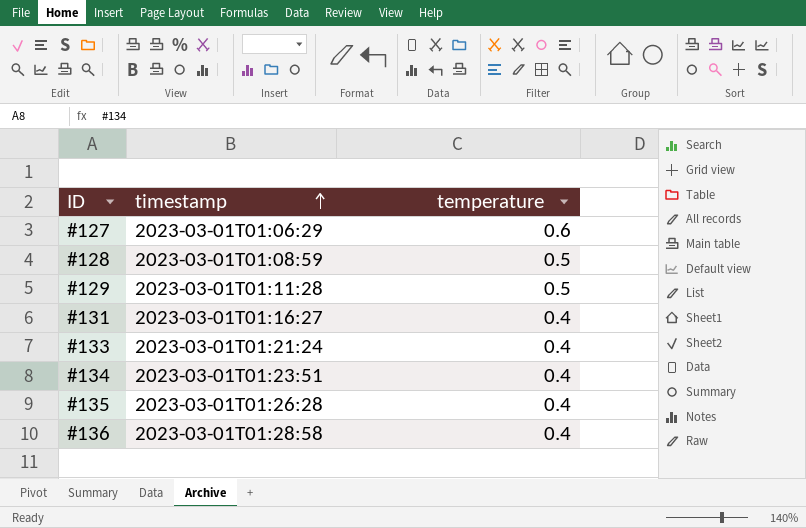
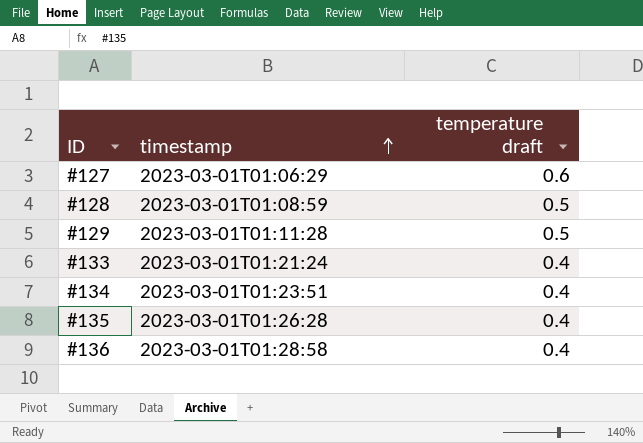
column name: temperature -> temperature draft
row #131: 2023-03-01T01:16:27 | 0.4 -> none

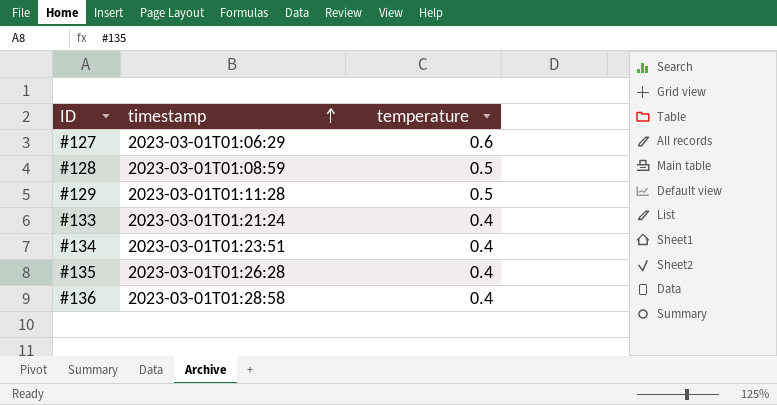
column name: temperature draft -> temperature

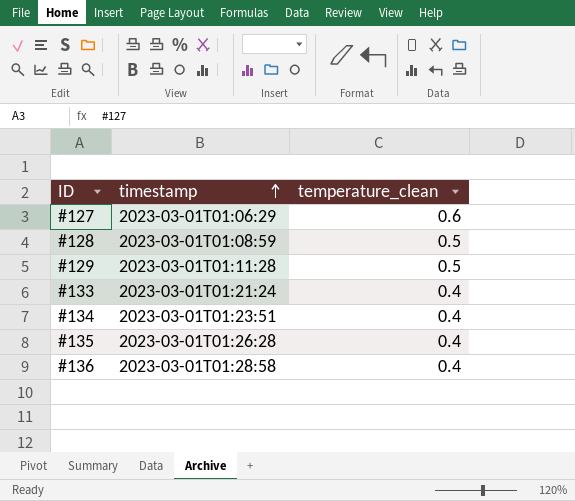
column name: temperature -> temperature_clean

